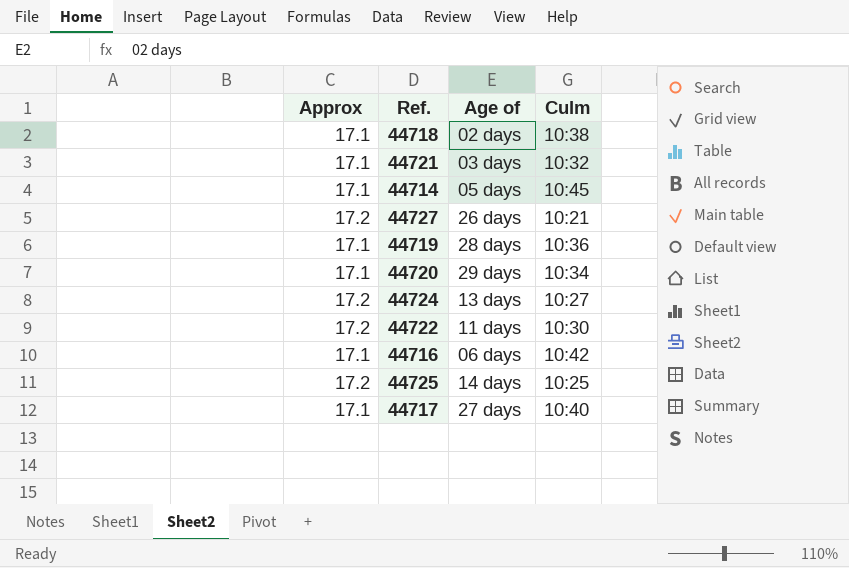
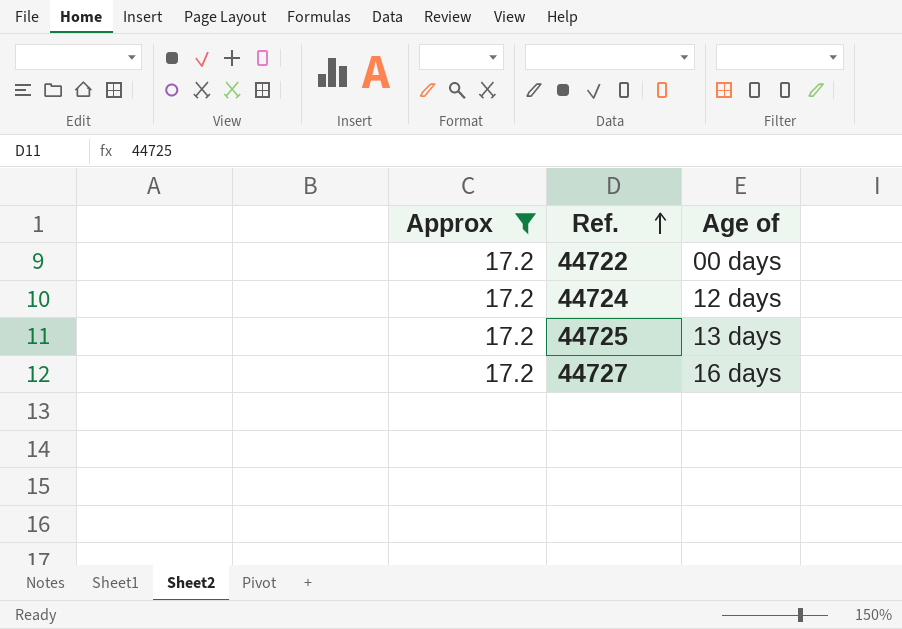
filter: none -> Approx = 17.2
row order: none -> Ref. ascending
column Culm | position: 4 -> none
44722 | Age of: 11 days -> 00 days
44724 | Age of: 13 days -> 12 days
44725 | Age of: 14 days -> 13 days
44727 | Age of: 26 days -> 16 days

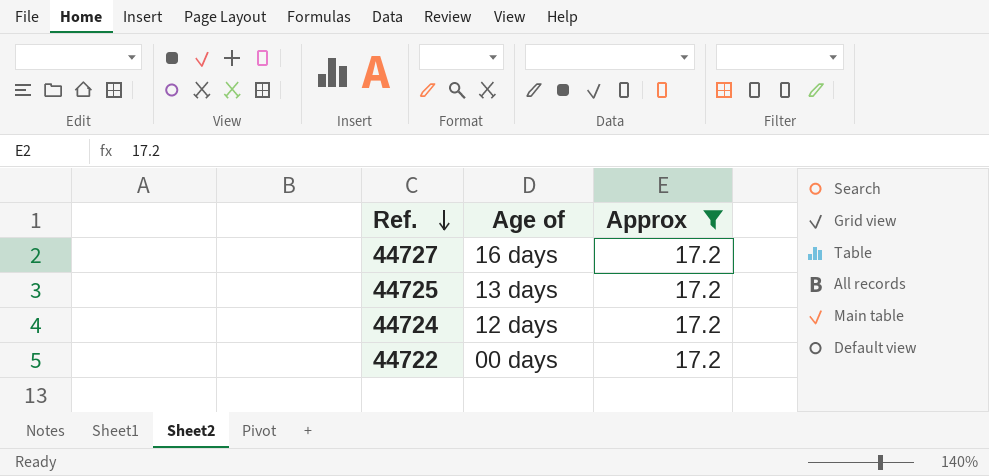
row order: Ref. ascending -> Ref. descending
column Approx | position: 1 -> 3

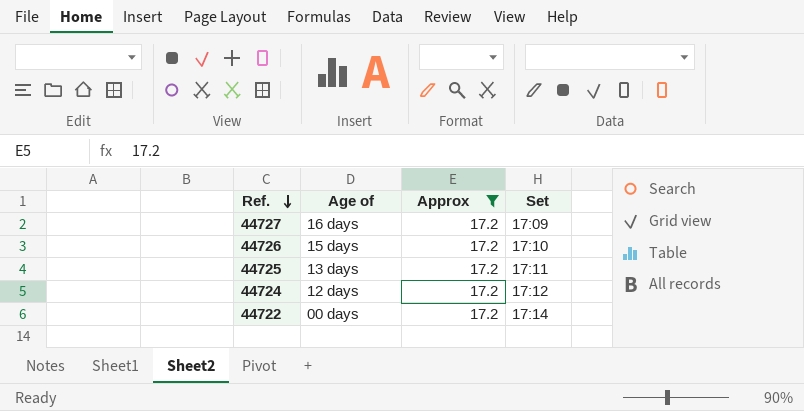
column Set | position: none -> 4
row 44726: none -> 15 days | 17.2 | 17:10

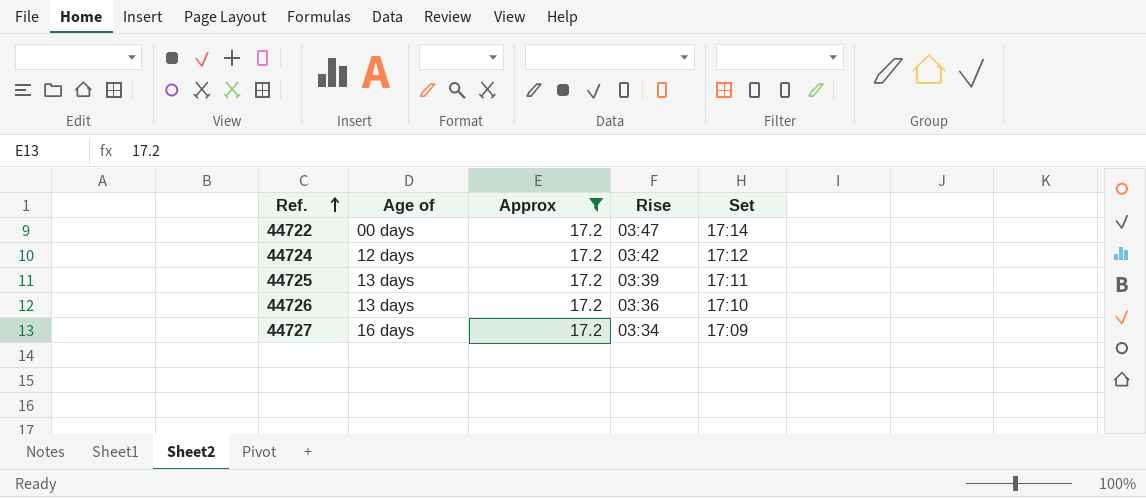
row order: Ref. descending -> Ref. ascending
column Rise | position: none -> 4
44726 | Age of: 15 days -> 13 days

